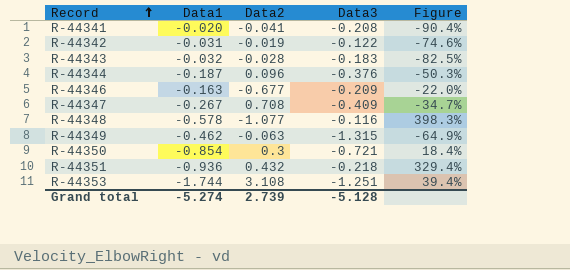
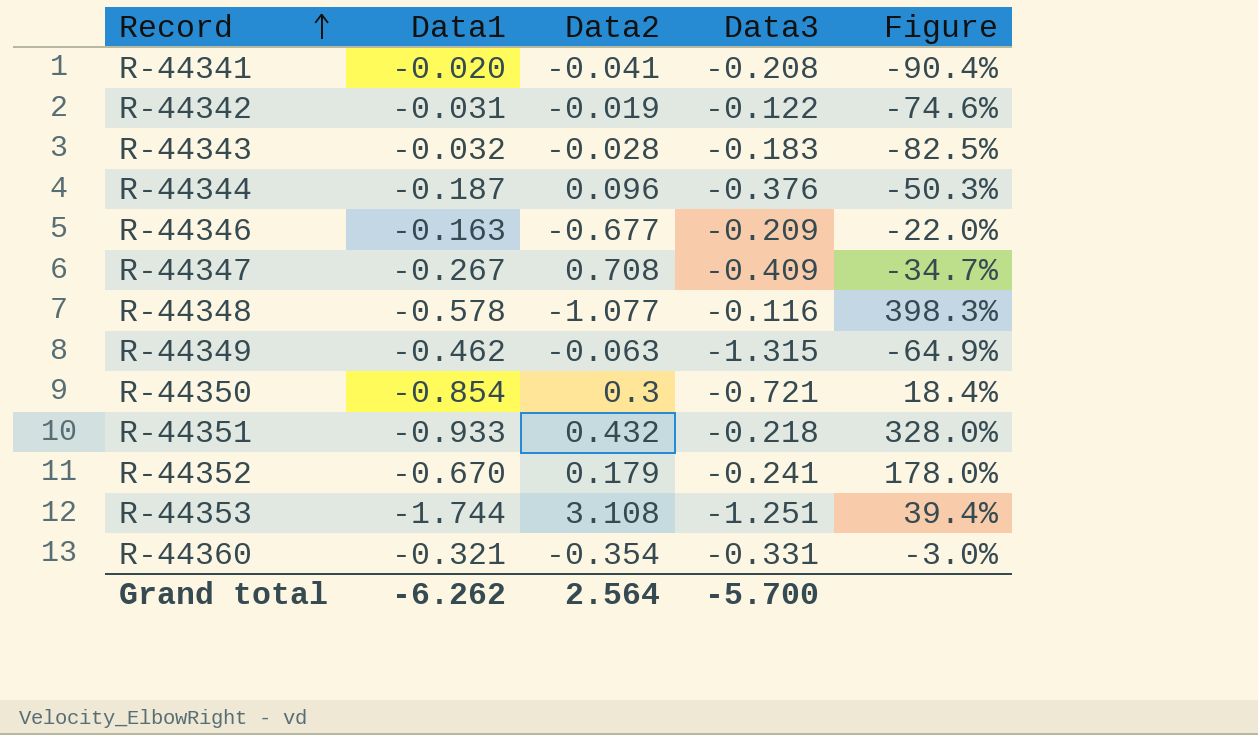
R-44351 | Data1: -0.936 -> -0.933
R-44351 | Figure: 329.4% -> 328.0%
row R-44352: none -> -0.670 | 0.179 | -0.241 | 178.0%
row R-44360: none -> -0.321 | -0.354 | -0.331 | -3.0%
Grand total | Data1: -5.274 -> -6.262
Grand total | Data2: 2.739 -> 2.564
Grand total | Data3: -5.128 -> -5.700

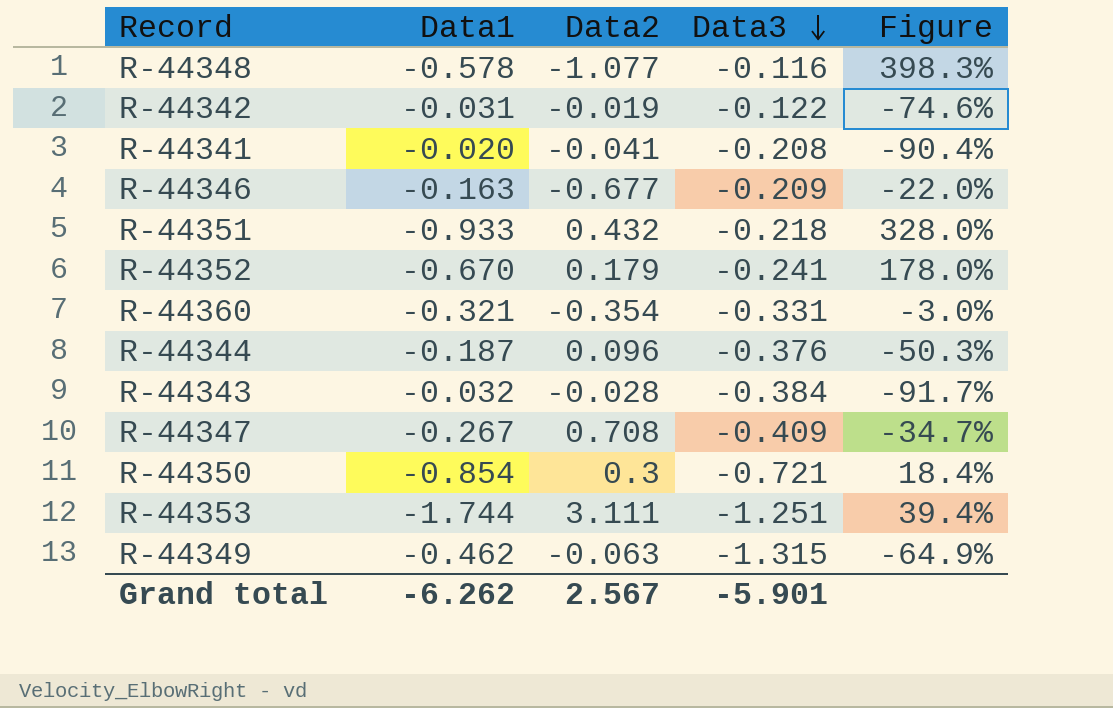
row order: Record ascending -> Data3 descending
R-44343 | Data3: -0.183 -> -0.384
R-44343 | Figure: -82.5% -> -91.7%
R-44353 | Data2: 3.108 -> 3.111
Grand total | Data2: 2.564 -> 2.567
Grand total | Data3: -5.700 -> -5.901

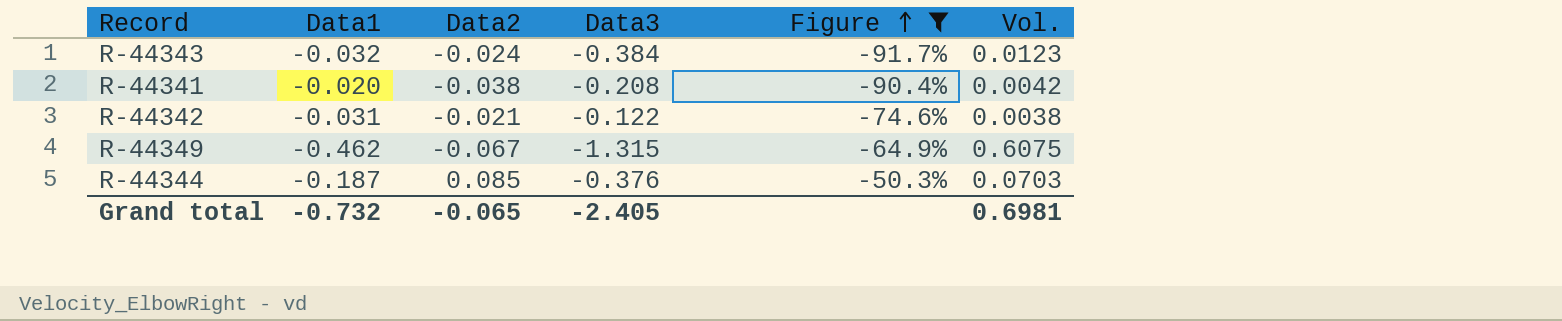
filter: none -> Figure <= -50.3%
row order: Data3 descending -> Figure ascending
column Vol. | formula: none -> [Data1] * [Data3]
R-44343 | Data2: -0.028 -> -0.024
R-44341 | Data2: -0.041 -> -0.038
R-44342 | Data2: -0.019 -> -0.021
R-44349 | Data2: -0.063 -> -0.067
R-44344 | Data2: 0.096 -> 0.085
Grand total | Data1: -6.262 -> -0.732
Grand total | Data2: 2.567 -> -0.065
Grand total | Data3: -5.901 -> -2.405

